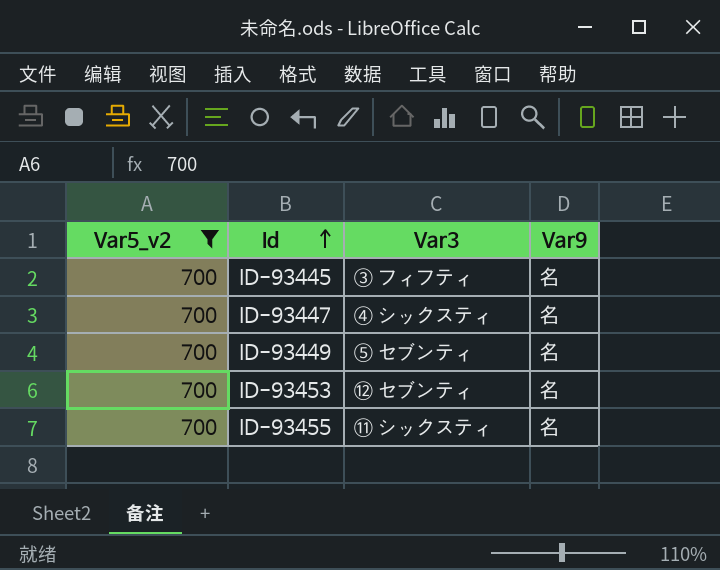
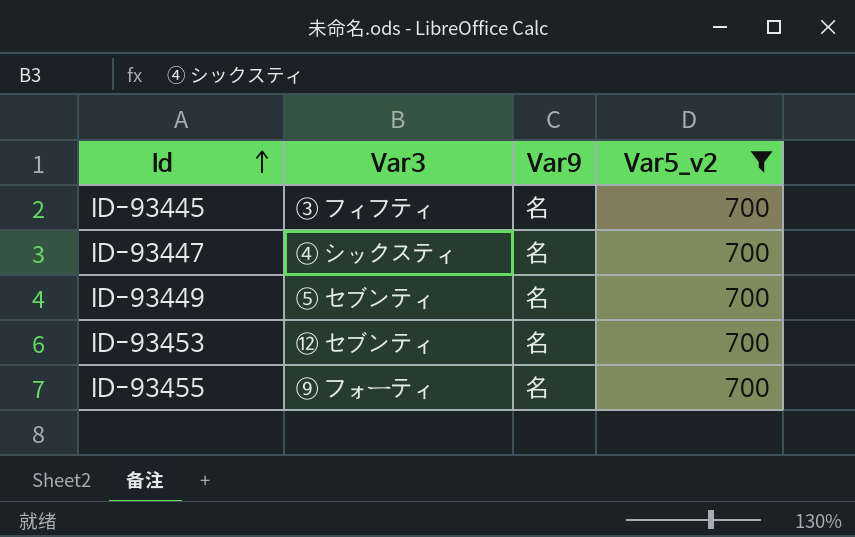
column Var5_v2 | position: 1 -> 4
ID-93455 | Var3: ⑪ シックスティ -> ⑨ フォーティ

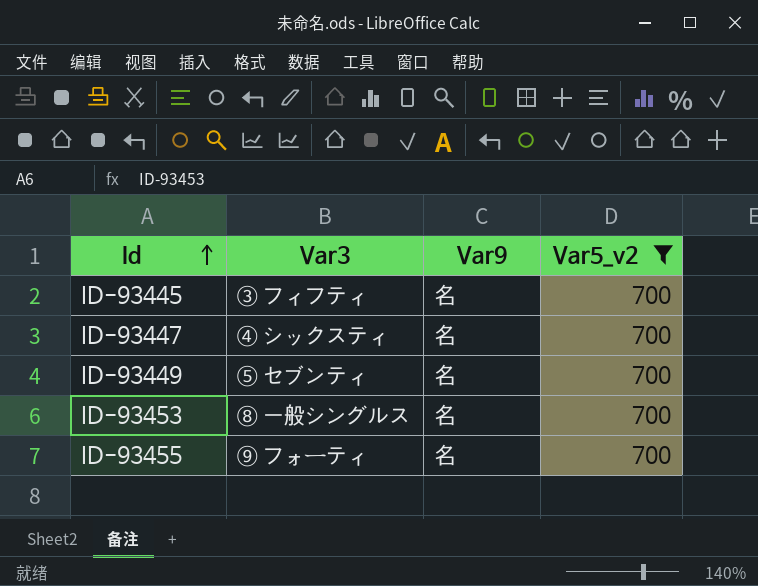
ID-93453 | Var3: ⑫ セブンティ -> ⑧ 一般シングルス

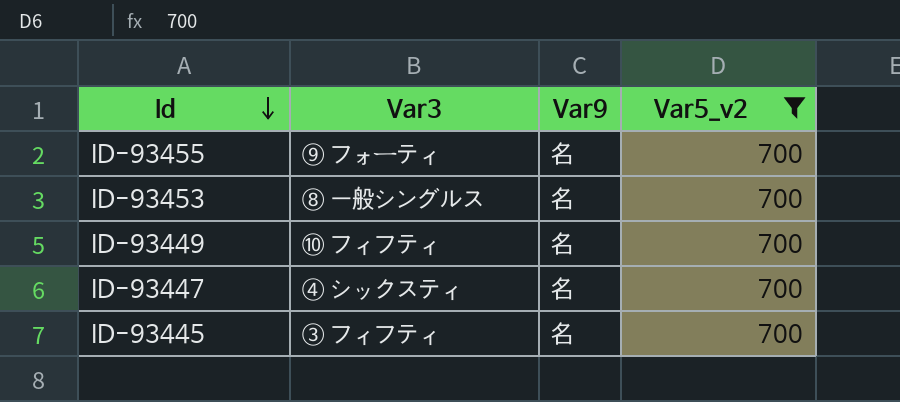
row order: Id ascending -> Id descending
ID-93449 | Var3: ⑤ セブンティ -> ⑩ フィフティ

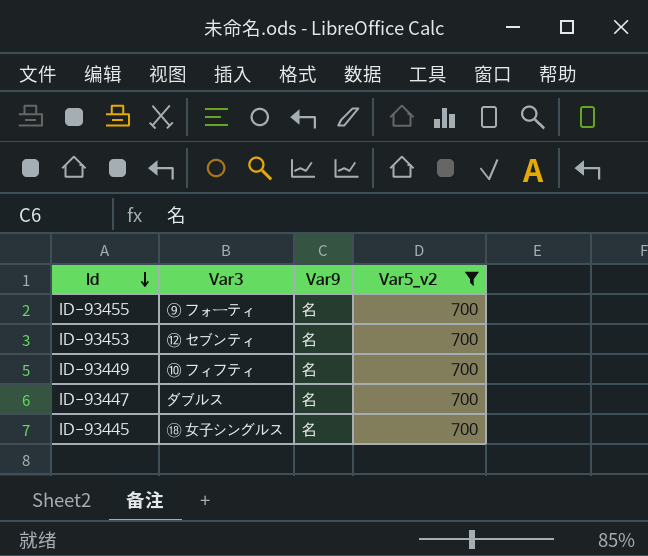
ID-93453 | Var3: ⑧ 一般シングルス -> ⑫ セブンティ
ID-93447 | Var3: ④ シックスティ -> ダブルス
ID-93445 | Var3: ③ フィフティ -> ⑱ 女子シングルス

